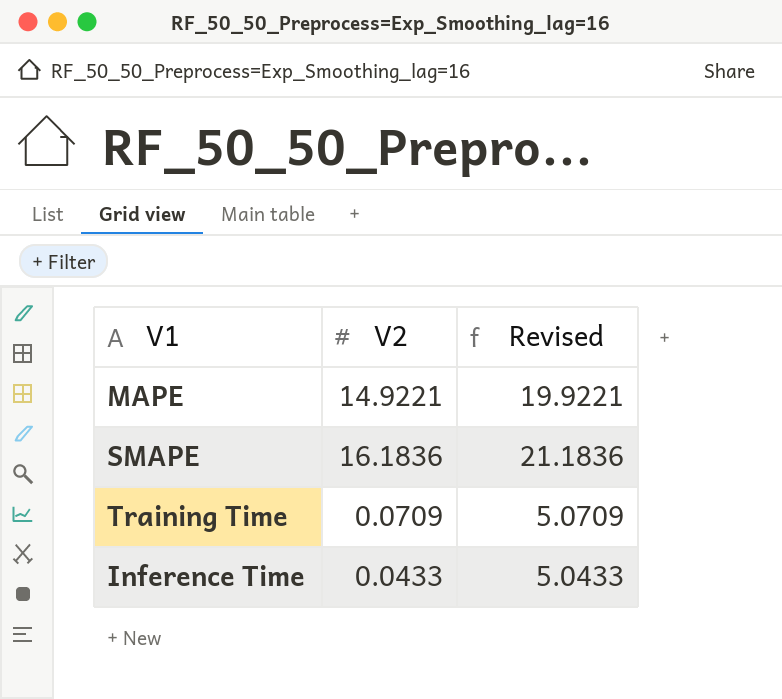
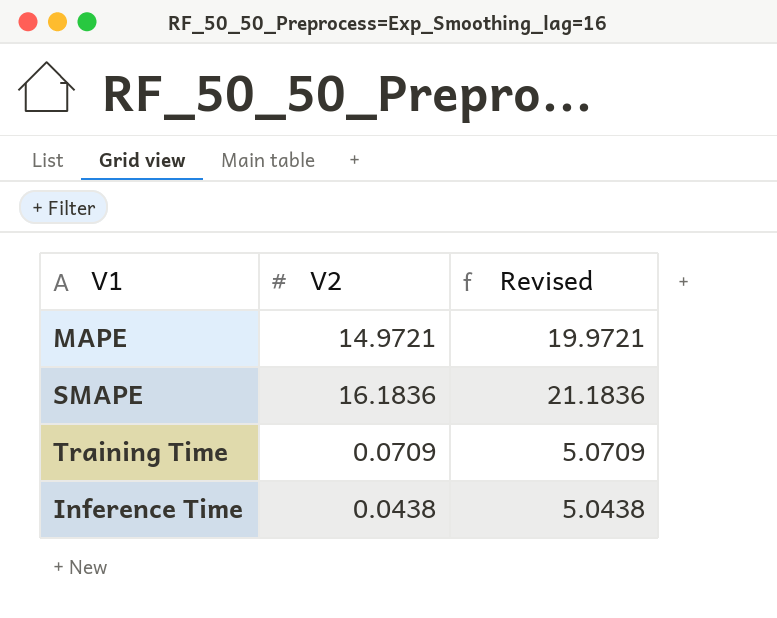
MAPE | V2: 14.9221 -> 14.9721
MAPE | Revised: 19.9221 -> 19.9721
Inference Time | V2: 0.0433 -> 0.0438
Inference Time | Revised: 5.0433 -> 5.0438

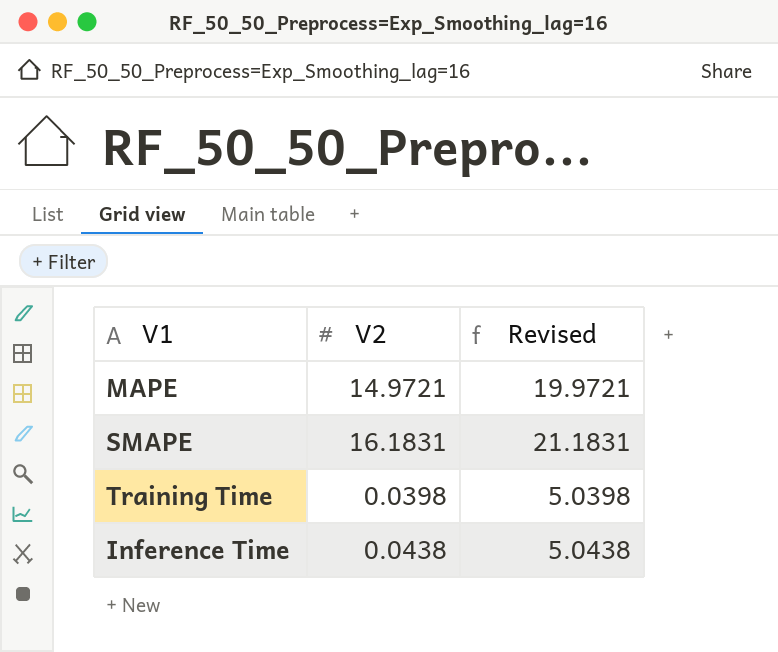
SMAPE | V2: 16.1836 -> 16.1831
SMAPE | Revised: 21.1836 -> 21.1831
Training Time | V2: 0.0709 -> 0.0398
Training Time | Revised: 5.0709 -> 5.0398

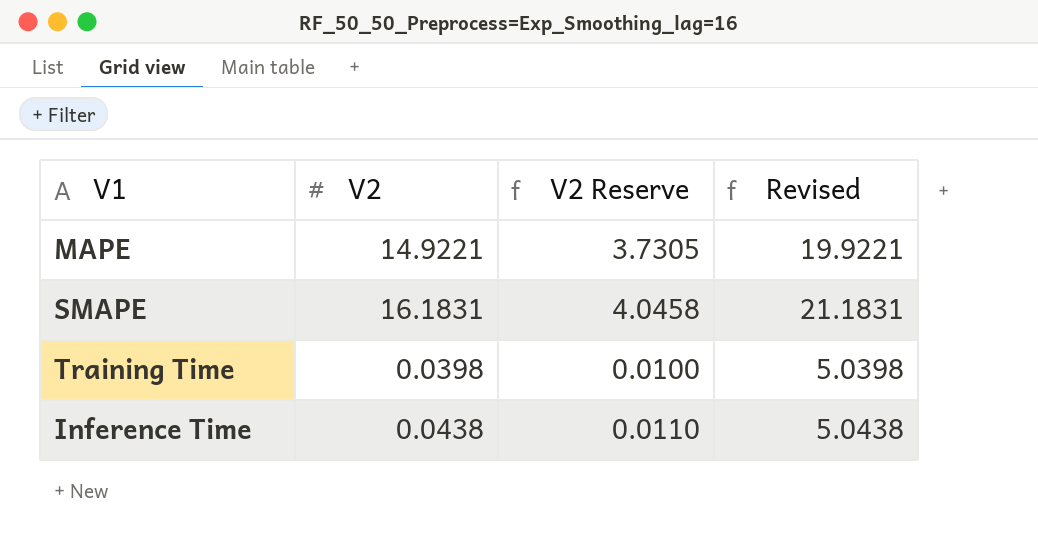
column V2 Reserve | formula: none -> [V2] * 0.25
MAPE | V2: 14.9721 -> 14.9221
MAPE | Revised: 19.9721 -> 19.9221

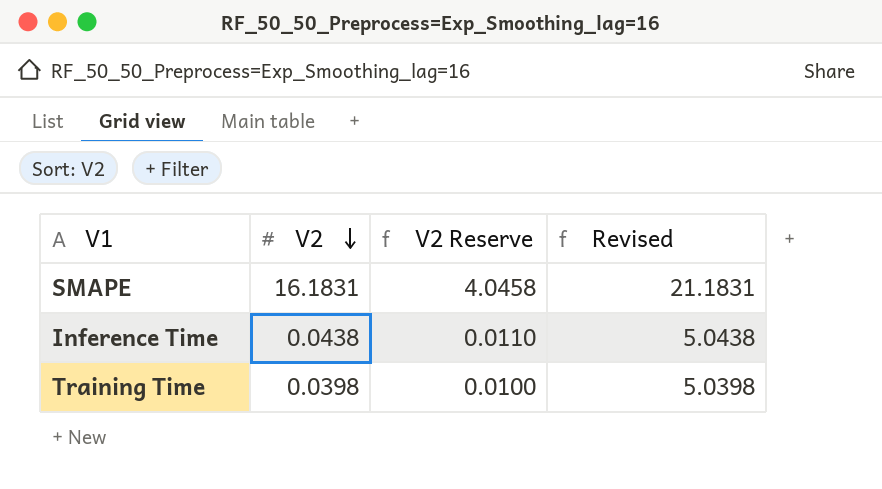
row order: none -> V2 descending
row MAPE: 14.9221 | 3.7305 | 19.9221 -> none

